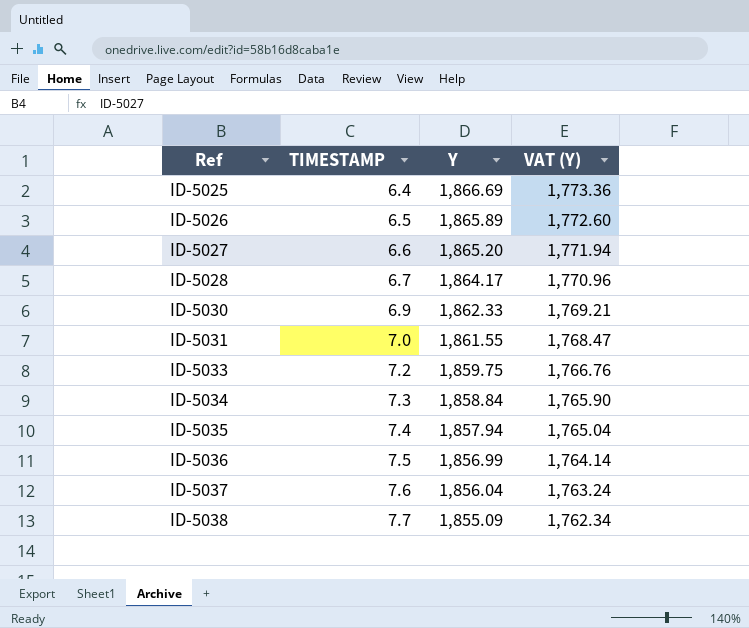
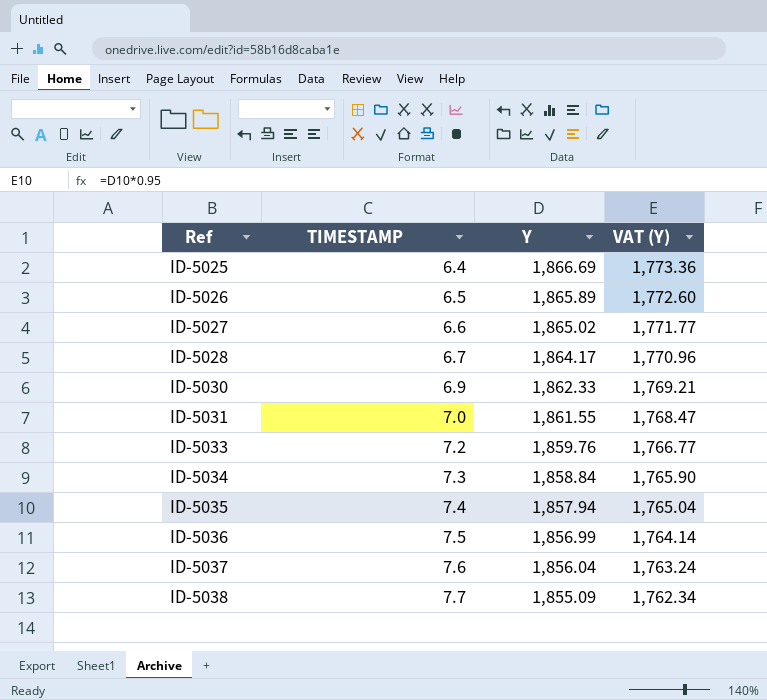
ID-5027 | Y: 1,865.20 -> 1,865.02
ID-5027 | VAT (Y): 1,771.94 -> 1,771.77
ID-5033 | Y: 1,859.75 -> 1,859.76
ID-5033 | VAT (Y): 1,766.76 -> 1,766.77

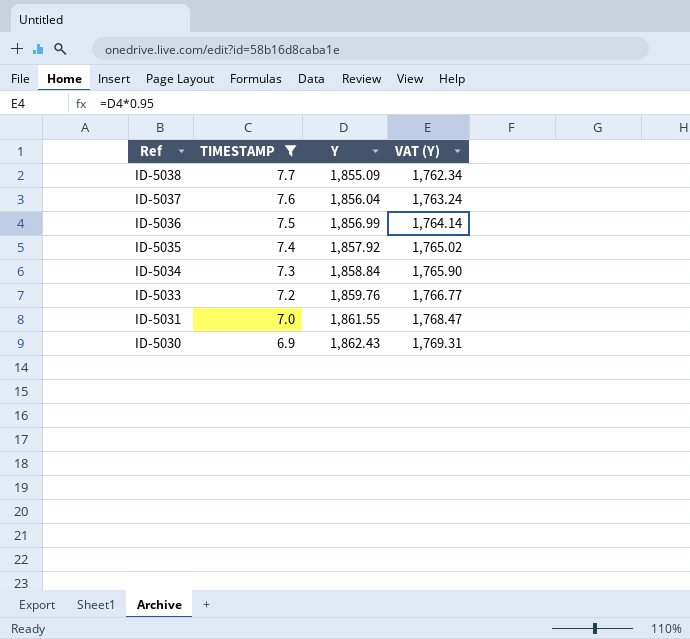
filter: none -> TIMESTAMP >= 6.9
row order: Ref ascending -> Ref descending
ID-5035 | Y: 1,857.94 -> 1,857.92
ID-5035 | VAT (Y): 1,765.04 -> 1,765.02
ID-5030 | Y: 1,862.33 -> 1,862.43
ID-5030 | VAT (Y): 1,769.21 -> 1,769.31

